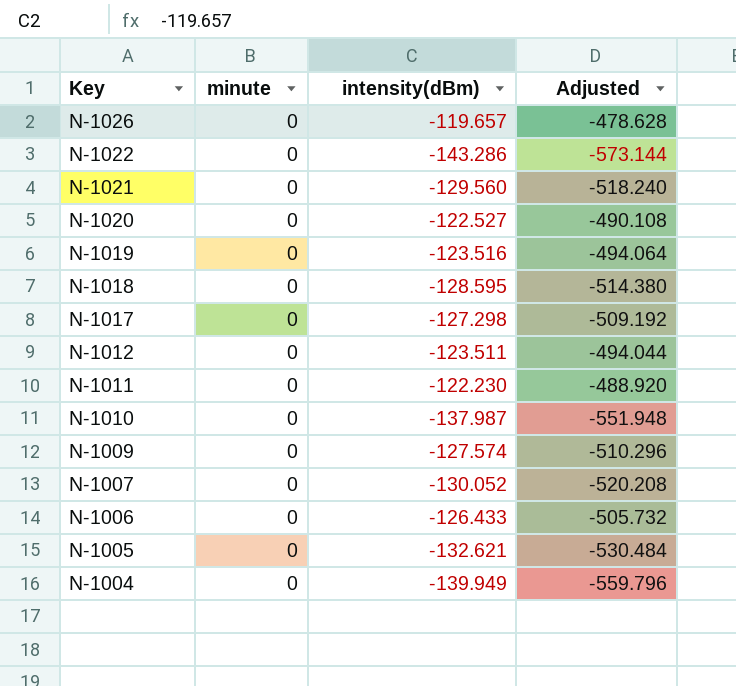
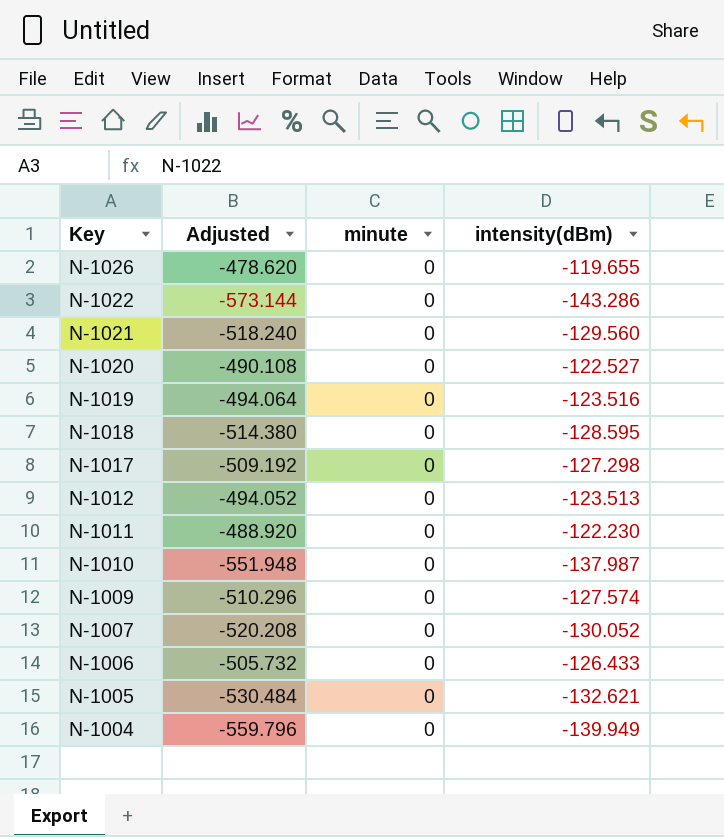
column Adjusted | position: 4 -> 2
N-1026 | Adjusted: -478.628 -> -478.620
N-1026 | intensity(dBm): -119.657 -> -119.655
N-1012 | Adjusted: -494.044 -> -494.052
N-1012 | intensity(dBm): -123.511 -> -123.513

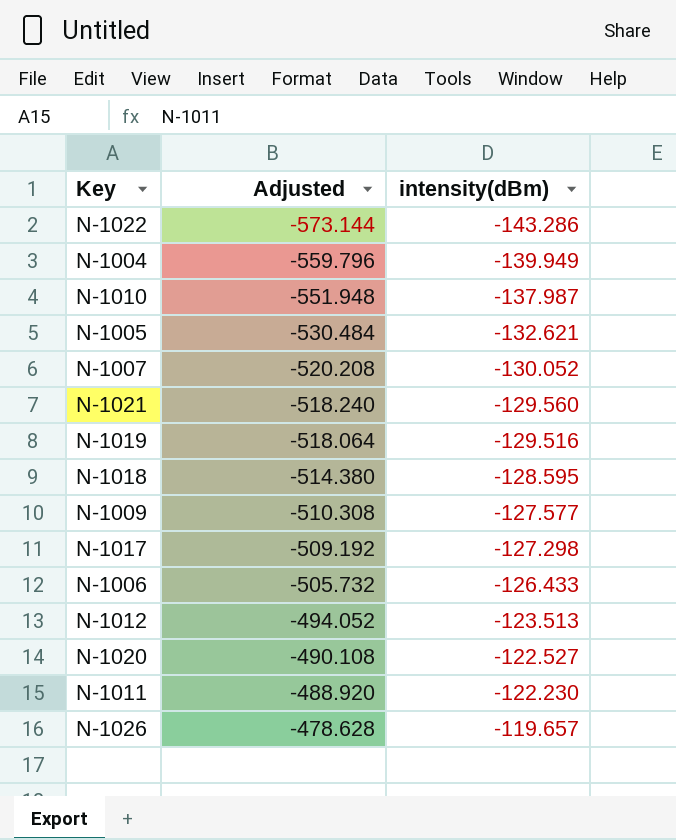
row order: Key descending -> Adjusted ascending
column minute | position: 3 -> none
N-1019 | Adjusted: -494.064 -> -518.064
N-1019 | intensity(dBm): -123.516 -> -129.516
N-1009 | Adjusted: -510.296 -> -510.308
N-1009 | intensity(dBm): -127.574 -> -127.577
N-1026 | Adjusted: -478.620 -> -478.628
N-1026 | intensity(dBm): -119.655 -> -119.657

